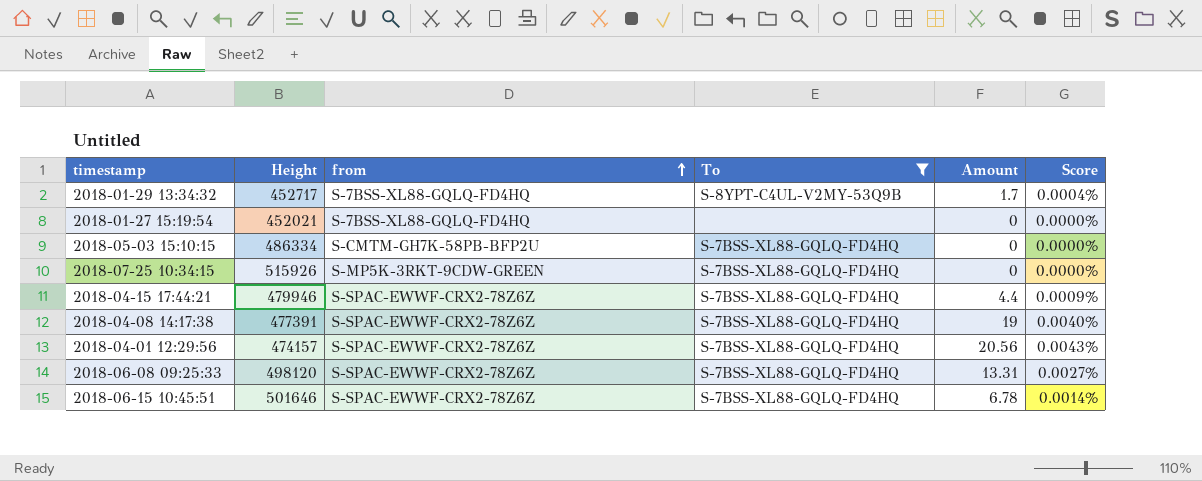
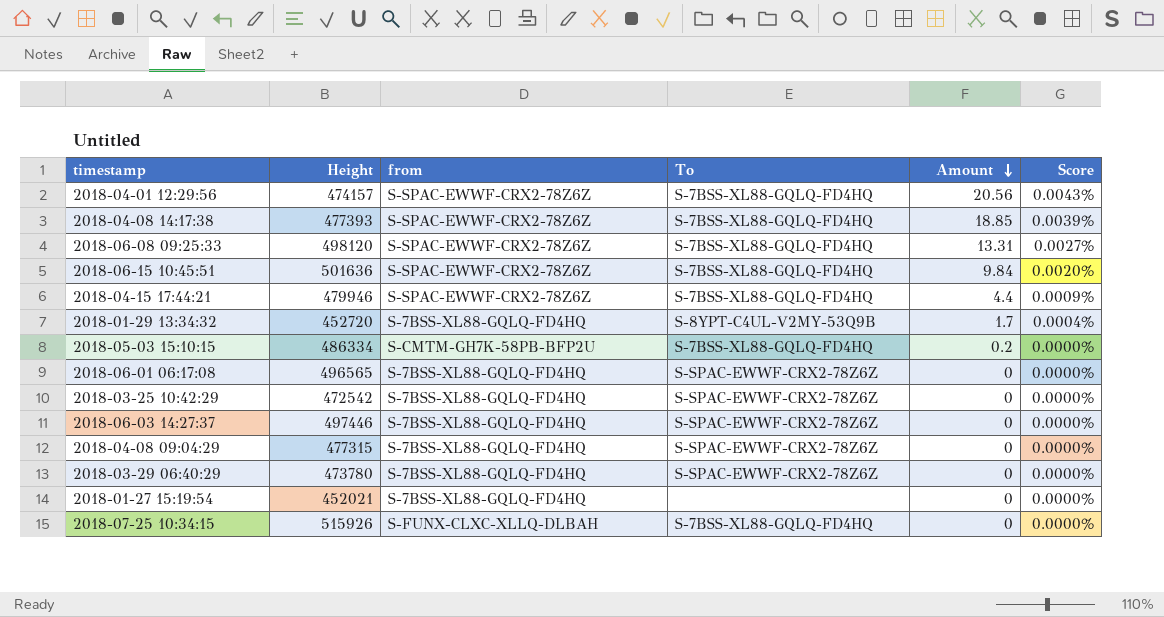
filter: To != S-SPAC-EWWF-CRX2-78Z6Z -> none
row order: from ascending -> Amount descending
2018-04-08 14:17:38 | Height: 477391 -> 477393
2018-04-08 14:17:38 | Amount: 19 -> 18.85
2018-04-08 14:17:38 | Score: 0.0040% -> 0.0039%
2018-06-15 10:45:51 | Height: 501646 -> 501636
2018-06-15 10:45:51 | Amount: 6.78 -> 9.84
2018-06-15 10:45:51 | Score: 0.0014% -> 0.0020%
2018-01-29 13:34:32 | Height: 452717 -> 452720
2018-05-03 15:10:15 | Amount: 0 -> 0.2
2018-07-25 10:34:15 | from: S-MP5K-3RKT-9CDW-GREEN -> S-FUNX-CLXC-XLLQ-DLBAH

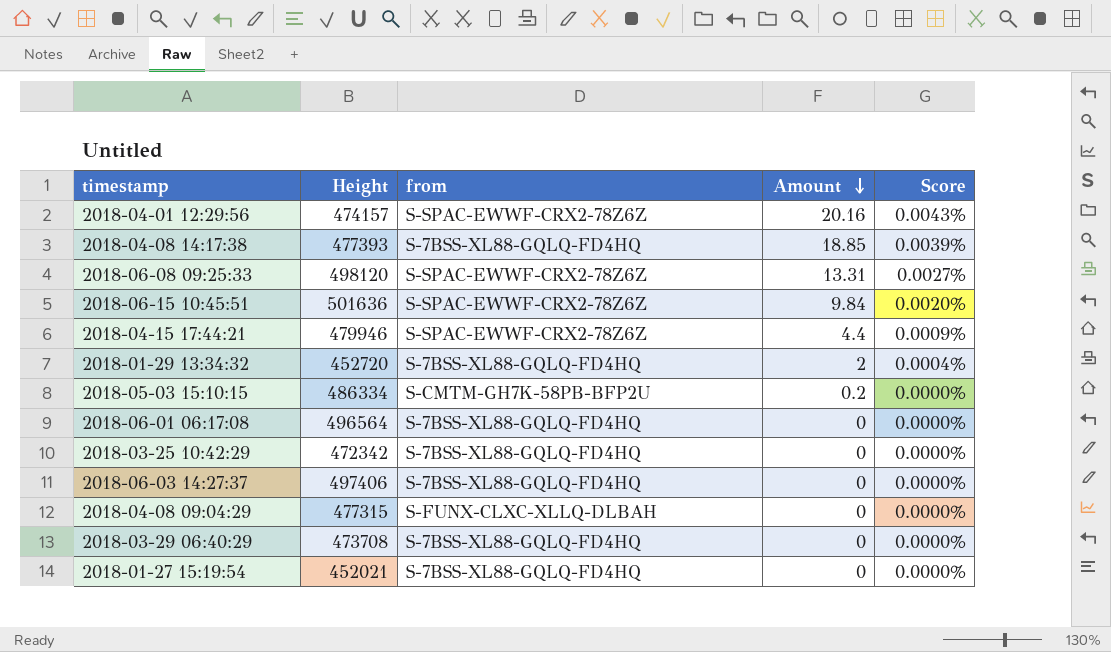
column To | position: 4 -> none
row 2018-07-25 10:34:15: 515926 | S-FUNX-CLXC-XLLQ-DLBAH | S-7BSS-XL88-GQLQ-FD4HQ | 0 | 0.0000% -> none
2018-04-01 12:29:56 | Amount: 20.56 -> 20.16
2018-04-08 14:17:38 | from: S-SPAC-EWWF-CRX2-78Z6Z -> S-7BSS-XL88-GQLQ-FD4HQ
2018-01-29 13:34:32 | Amount: 1.7 -> 2
2018-06-01 06:17:08 | Height: 496565 -> 496564
2018-03-25 10:42:29 | Height: 472542 -> 472342
2018-06-03 14:27:37 | Height: 497446 -> 497406
2018-04-08 09:04:29 | from: S-7BSS-XL88-GQLQ-FD4HQ -> S-FUNX-CLXC-XLLQ-DLBAH
2018-03-29 06:40:29 | Height: 473780 -> 473708

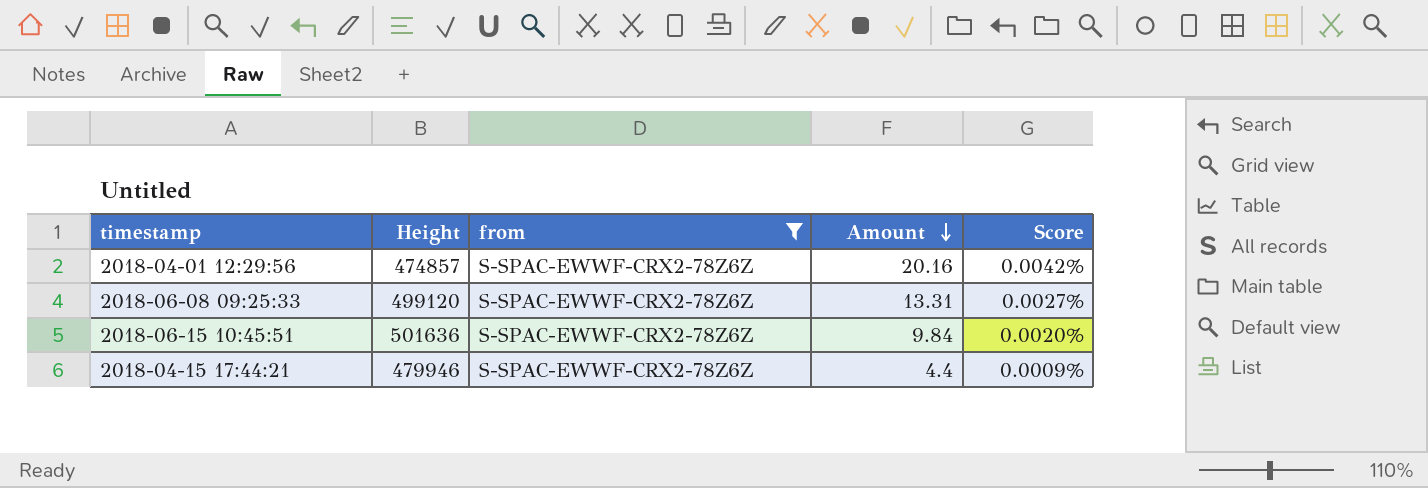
filter: none -> from = S-SPAC-EWWF-CRX2-78Z6Z
2018-04-01 12:29:56 | Height: 474157 -> 474857
2018-04-01 12:29:56 | Score: 0.0043% -> 0.0042%
2018-06-08 09:25:33 | Height: 498120 -> 499120

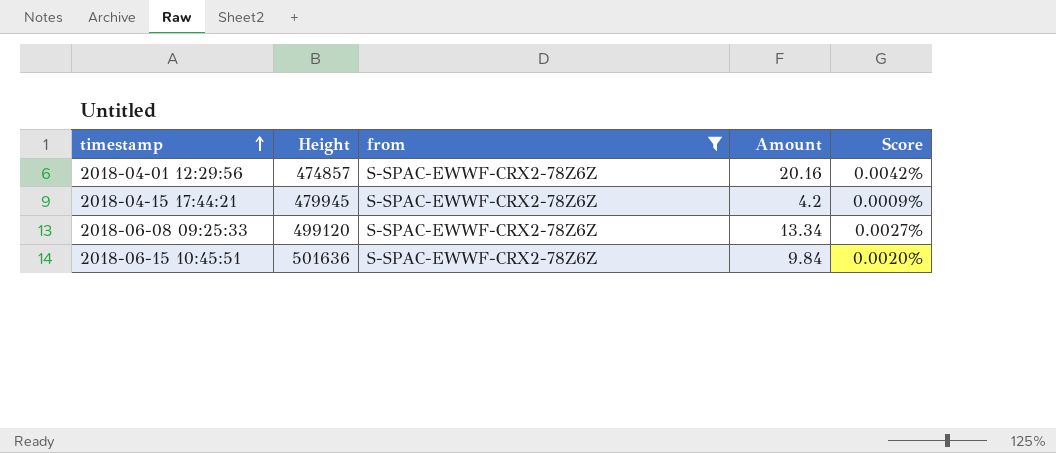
row order: Amount descending -> timestamp ascending
2018-04-15 17:44:21 | Height: 479946 -> 479945
2018-04-15 17:44:21 | Amount: 4.4 -> 4.2
2018-06-08 09:25:33 | Amount: 13.31 -> 13.34

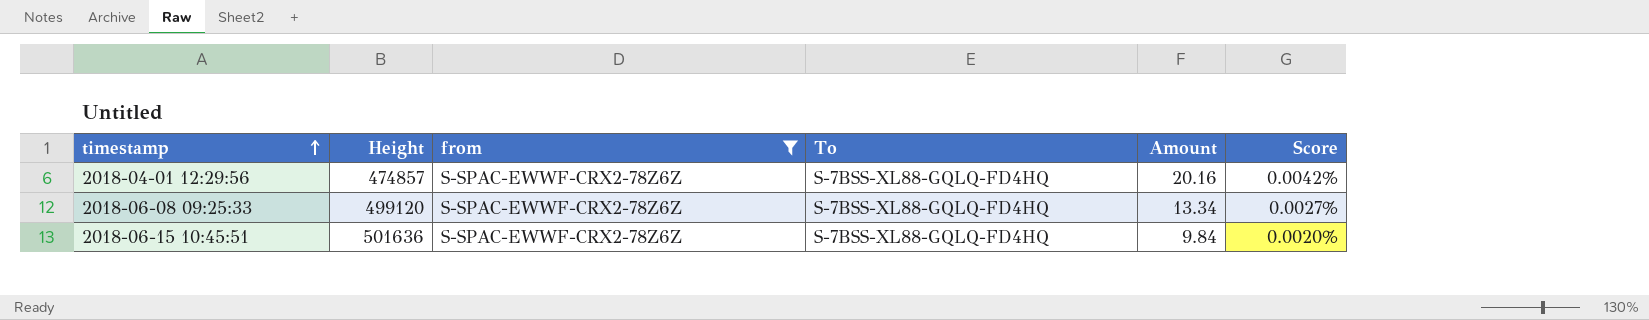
column To | position: none -> 4
row 2018-04-15 17:44:21: 479945 | S-SPAC-EWWF-CRX2-78Z6Z | 4.2 | 0.0009% -> none

